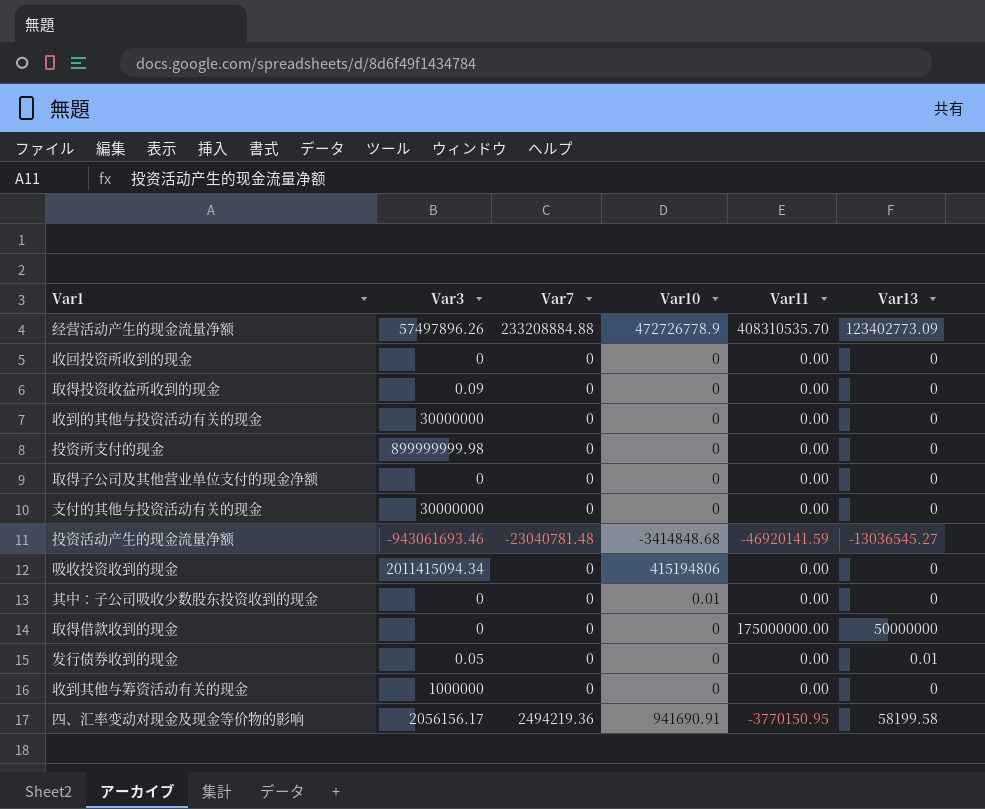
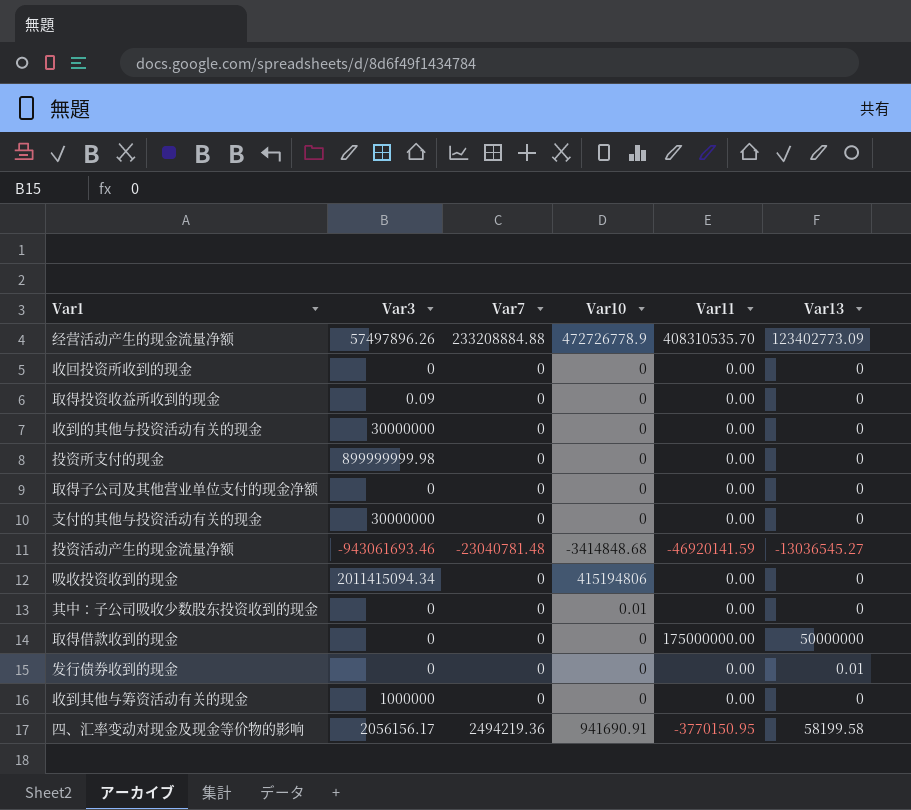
发行债券收到的现金 | Var3: 0.05 -> 0

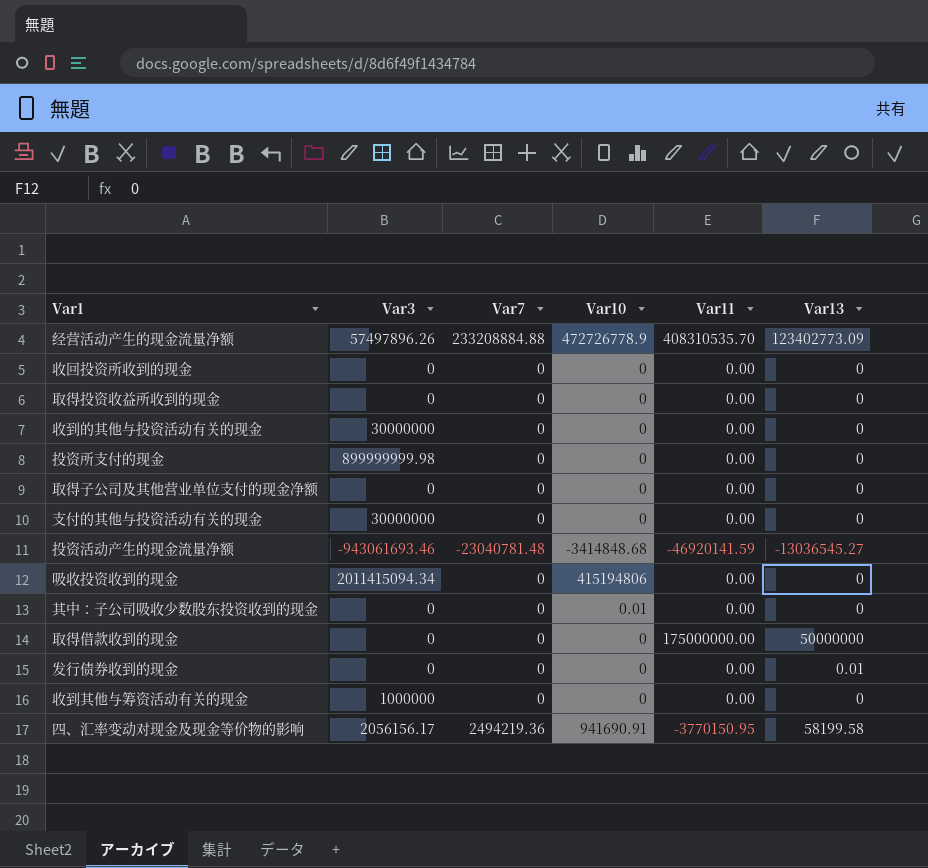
取得投资收益所收到的现金 | Var3: 0.09 -> 0

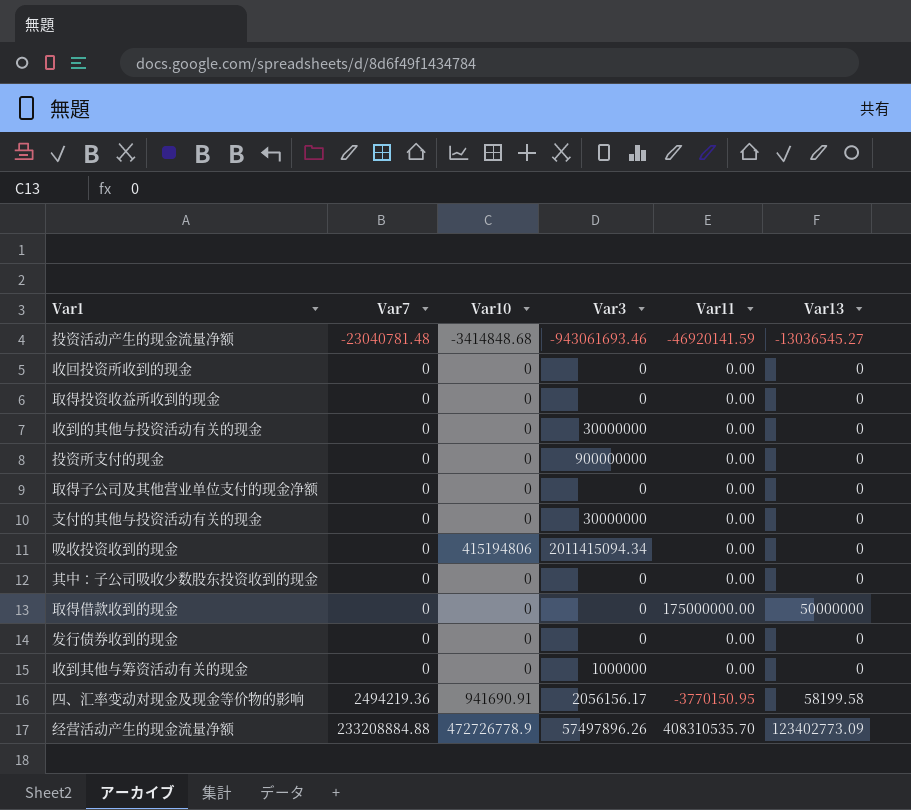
row order: none -> Var7 ascending
column Var3 | position: 2 -> 4
投资所支付的现金 | Var3: 899999999.98 -> 900000000
其中：子公司吸收少数股东投资收到的现金 | Var10: 0.01 -> 0
发行债券收到的现金 | Var13: 0.01 -> 0

